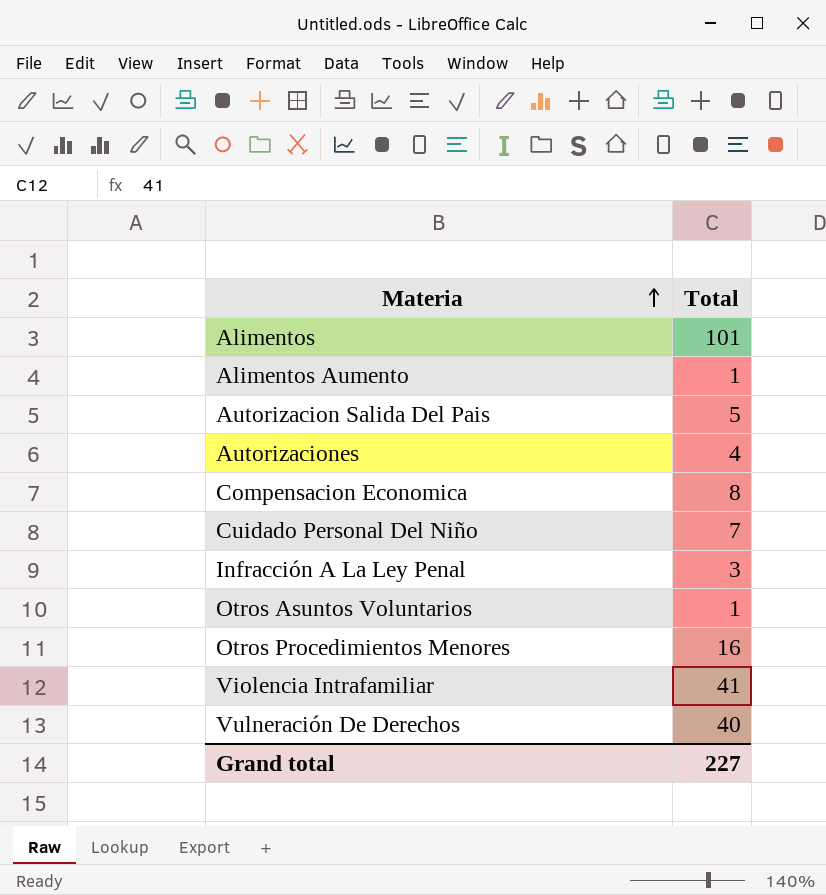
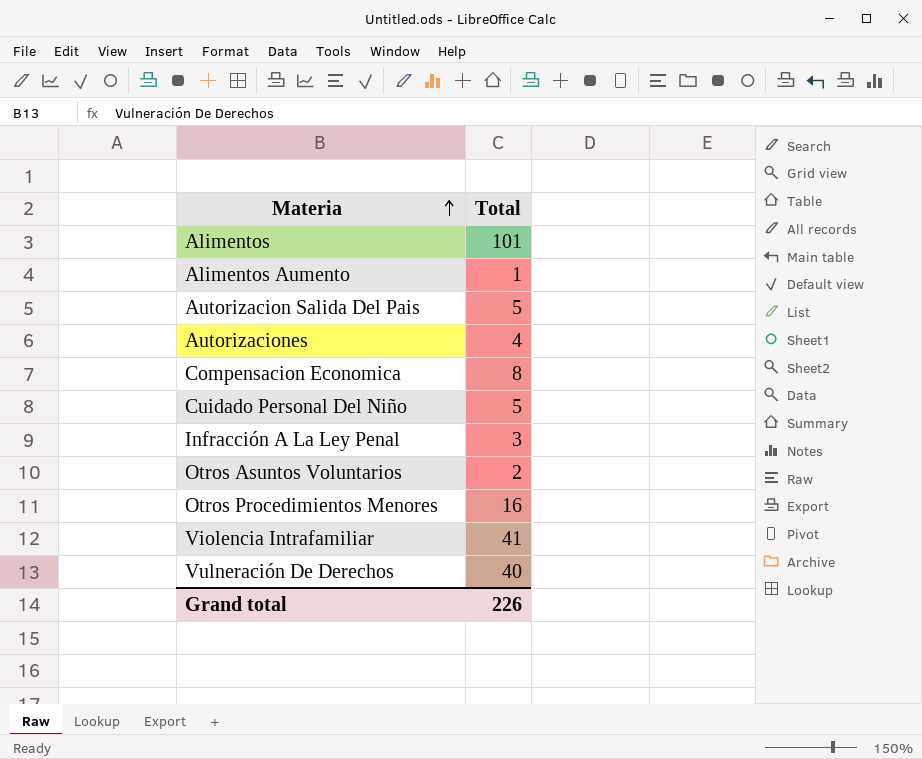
Cuidado Personal Del Niño | Total: 7 -> 5
Otros Asuntos Voluntarios | Total: 1 -> 2
Grand total | Total: 227 -> 226

